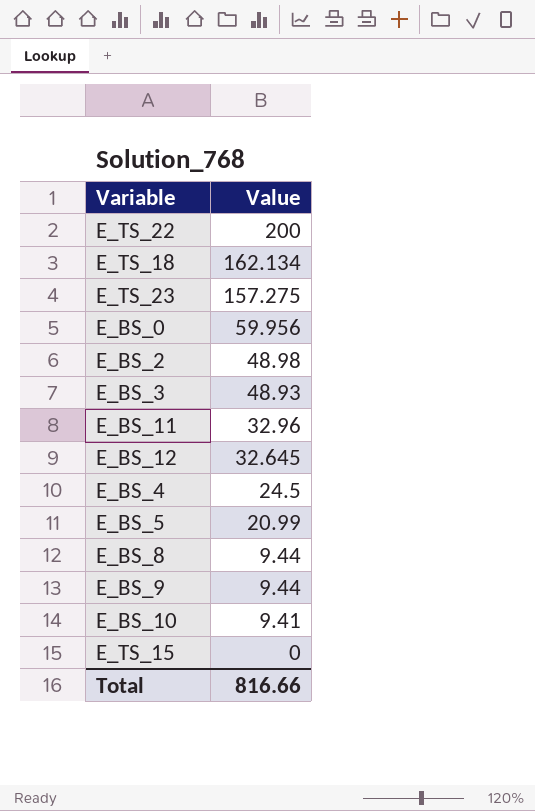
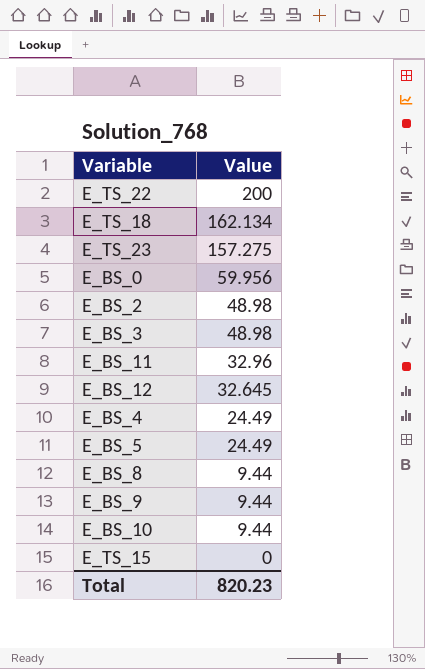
E_BS_3 | Value: 48.93 -> 48.98
E_BS_4 | Value: 24.5 -> 24.49
E_BS_5 | Value: 20.99 -> 24.49
E_BS_10 | Value: 9.41 -> 9.44
Total | Value: 816.66 -> 820.23

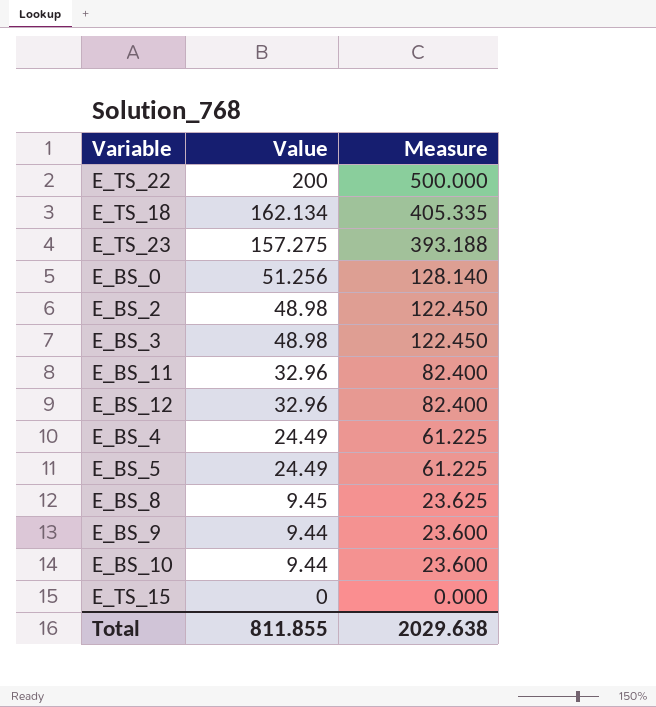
column Measure | formula: none -> [Value] * 2.5
E_BS_0 | Value: 59.956 -> 51.256
E_BS_12 | Value: 32.645 -> 32.96
E_BS_8 | Value: 9.44 -> 9.45
Total | Value: 820.23 -> 811.855

